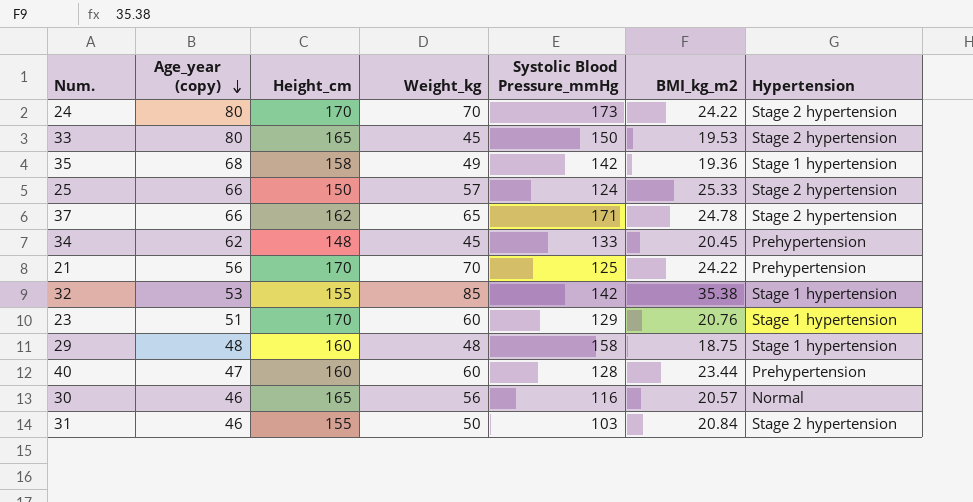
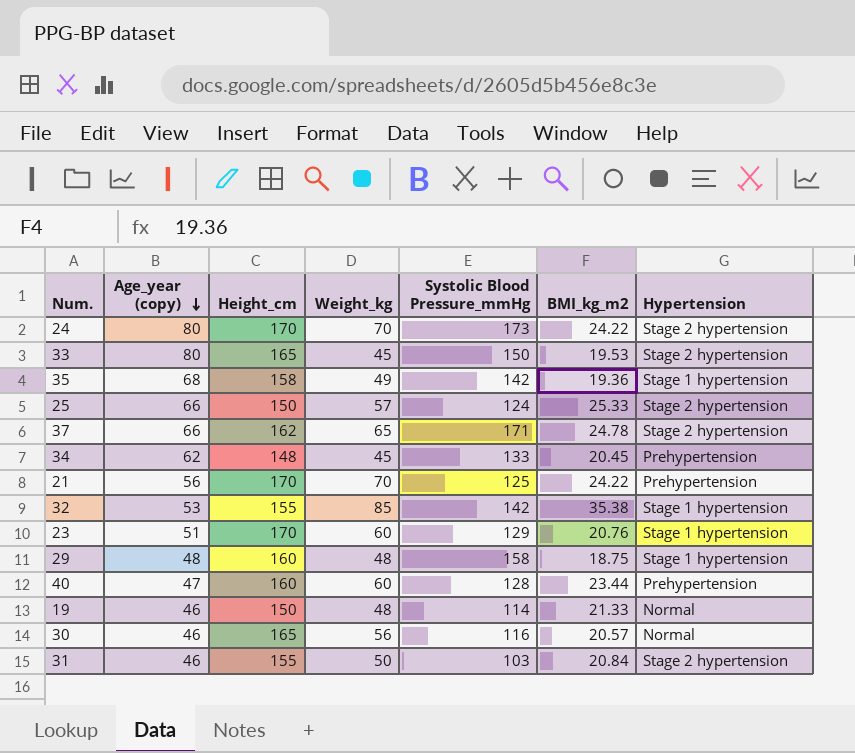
row 19: none -> 46 | 150 | 48 | 114 | 21.33 | Normal

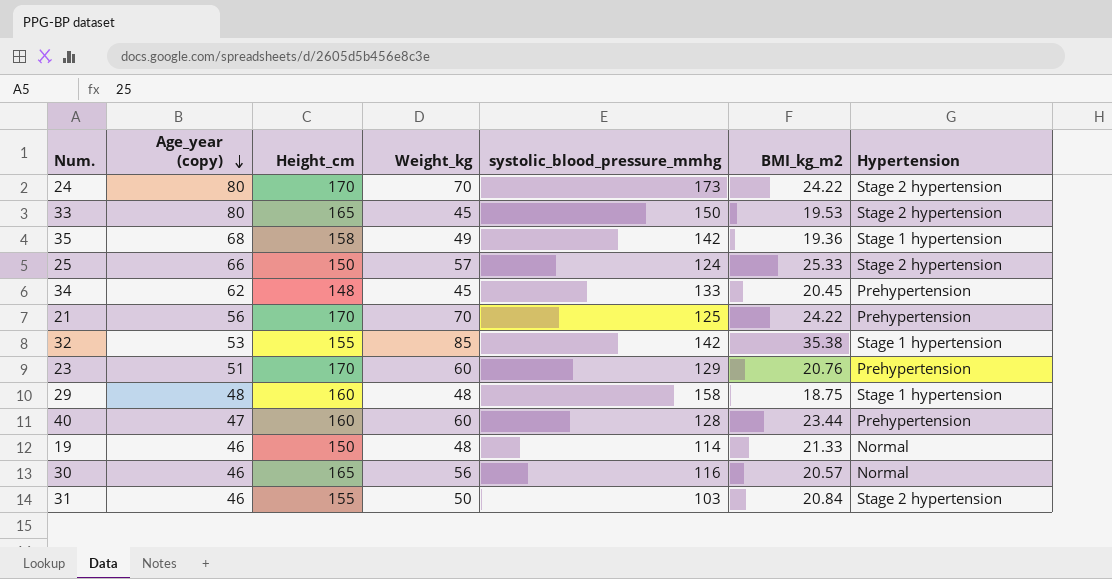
column name: Systolic Blood Pressure_mmHg -> systolic_blood_pressure_mmhg
row 37: 66 | 162 | 65 | 171 | 24.78 | Stage 2 hypertension -> none
23 | Hypertension: Stage 1 hypertension -> Prehypertension

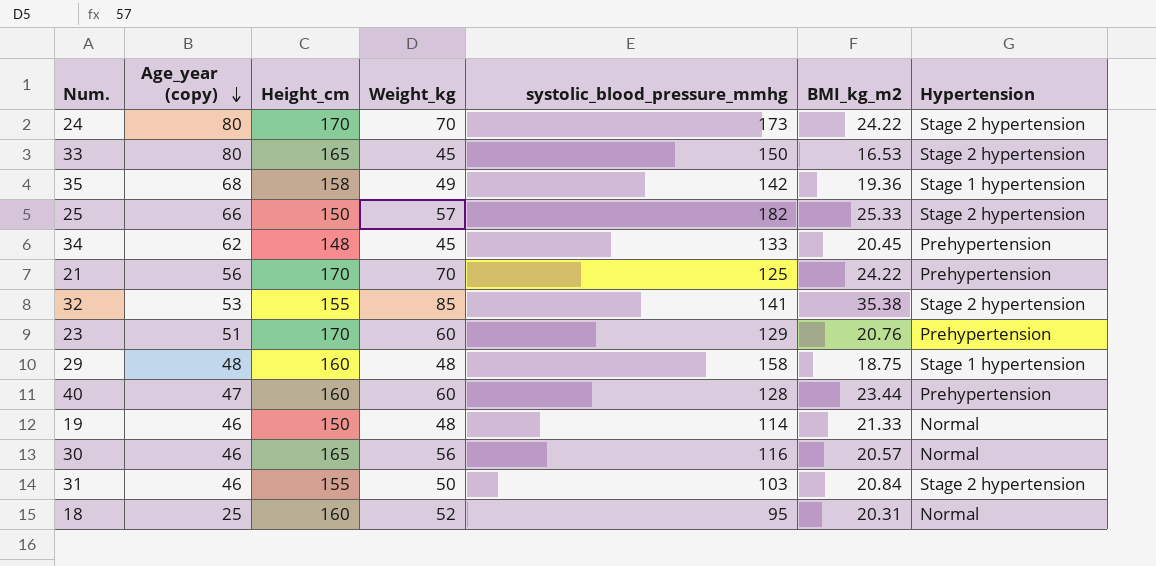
33 | BMI_kg_m2: 19.53 -> 16.53
25 | systolic_blood_pressure_mmhg: 124 -> 182
32 | systolic_blood_pressure_mmhg: 142 -> 141
32 | Hypertension: Stage 1 hypertension -> Stage 2 hypertension
row 18: none -> 25 | 160 | 52 | 95 | 20.31 | Normal

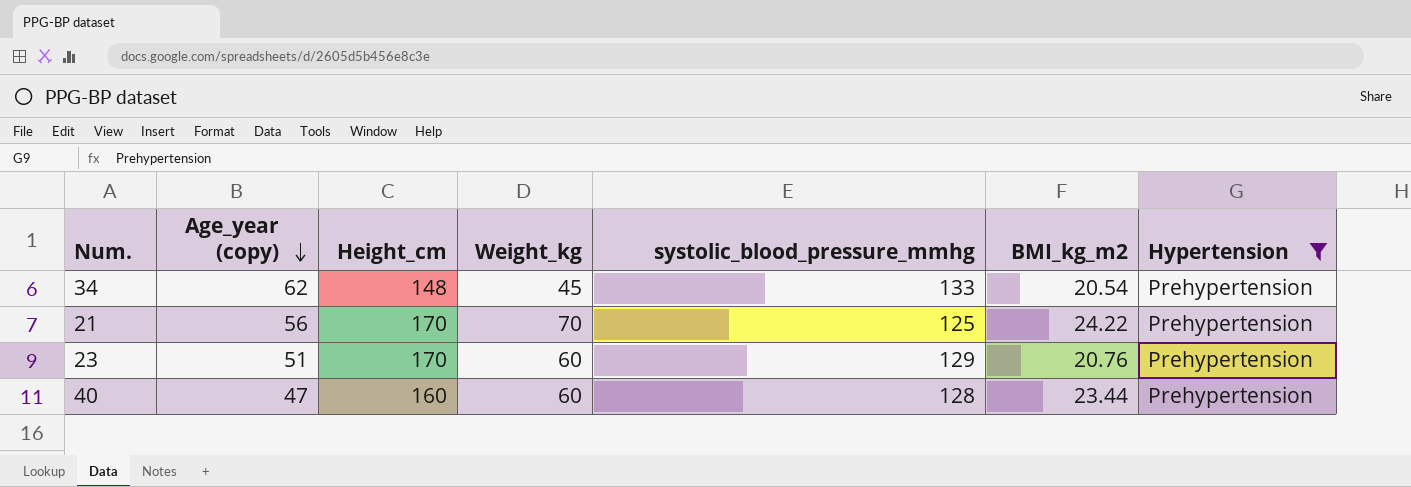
filter: none -> Hypertension = Prehypertension
34 | BMI_kg_m2: 20.45 -> 20.54

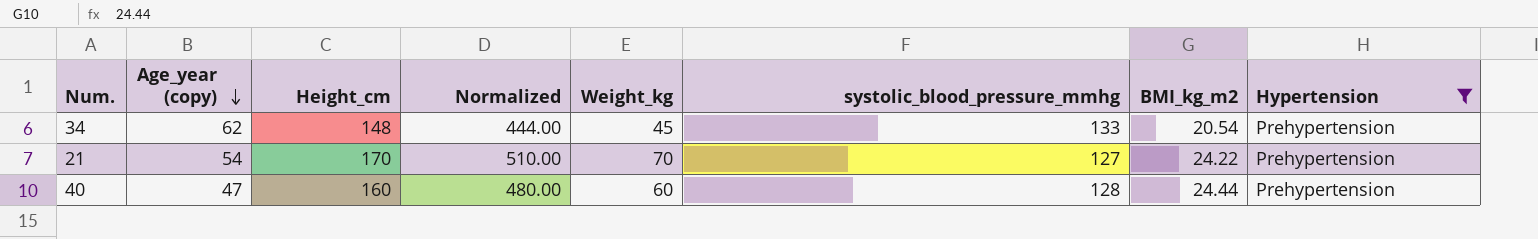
column Normalized | formula: none -> [Height_cm] * 3
row 23: 51 | 170 | 60 | 129 | 20.76 | Prehypertension -> none
21 | Age_year (copy): 56 -> 54
21 | systolic_blood_pressure_mmhg: 125 -> 127
40 | BMI_kg_m2: 23.44 -> 24.44

